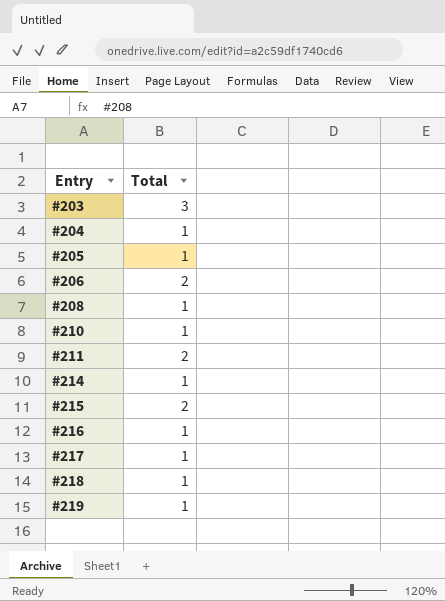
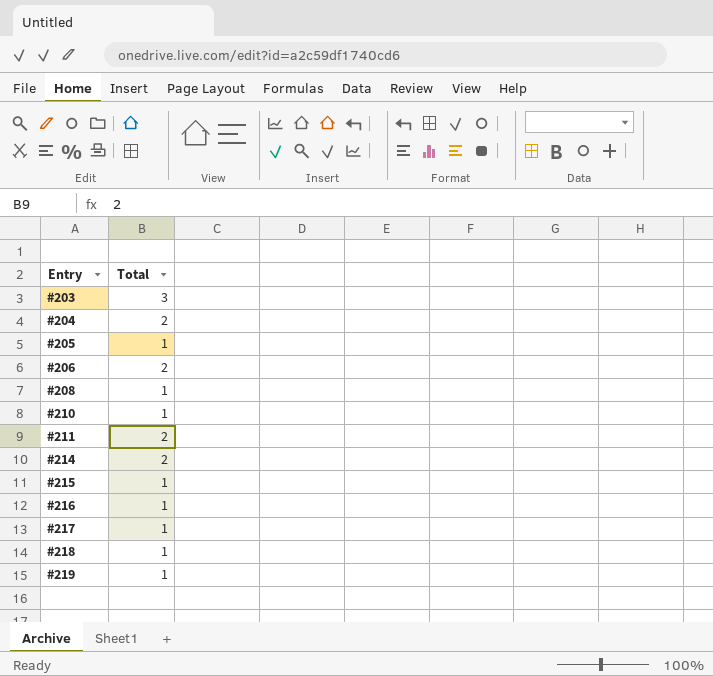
#204 | Total: 1 -> 2
#214 | Total: 1 -> 2
#215 | Total: 2 -> 1

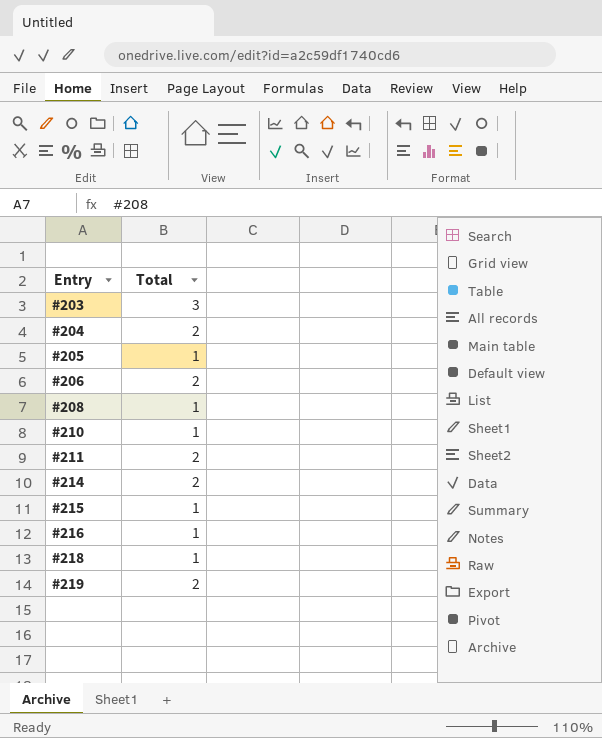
row #217: 1 -> none
#219 | Total: 1 -> 2

